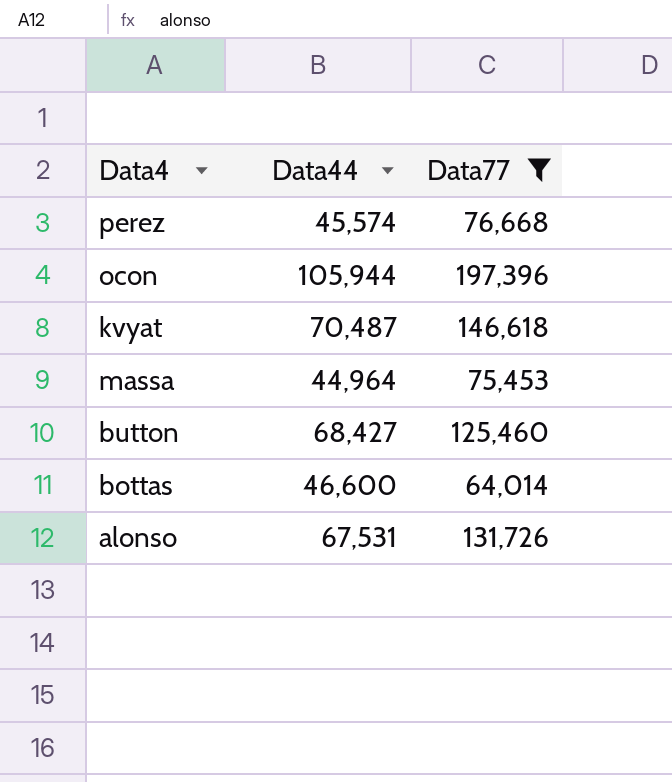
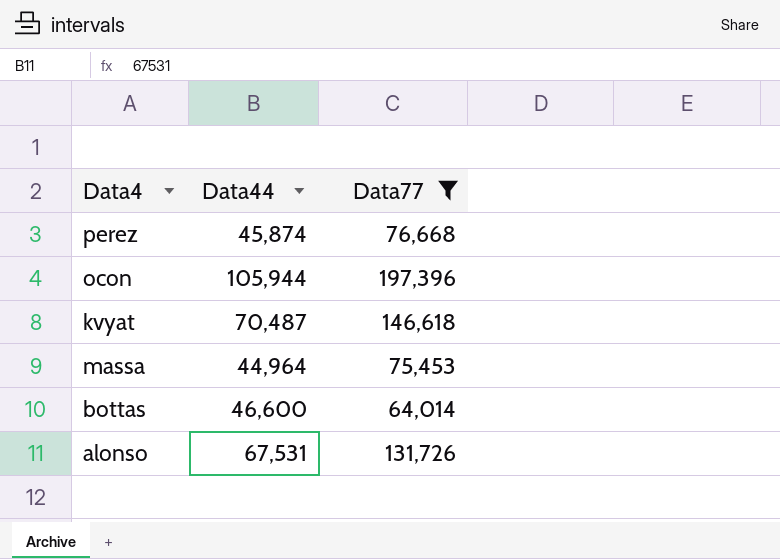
row button: 68,427 | 125,460 -> none
perez | Data44: 45,574 -> 45,874

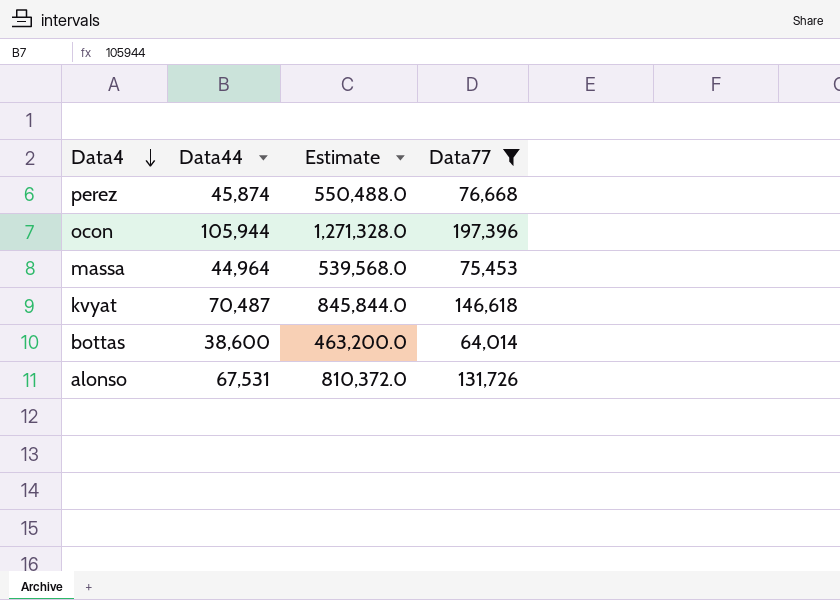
row order: none -> Data4 descending
column Estimate | formula: none -> [Data44] * 12
bottas | Data44: 46,600 -> 38,600

